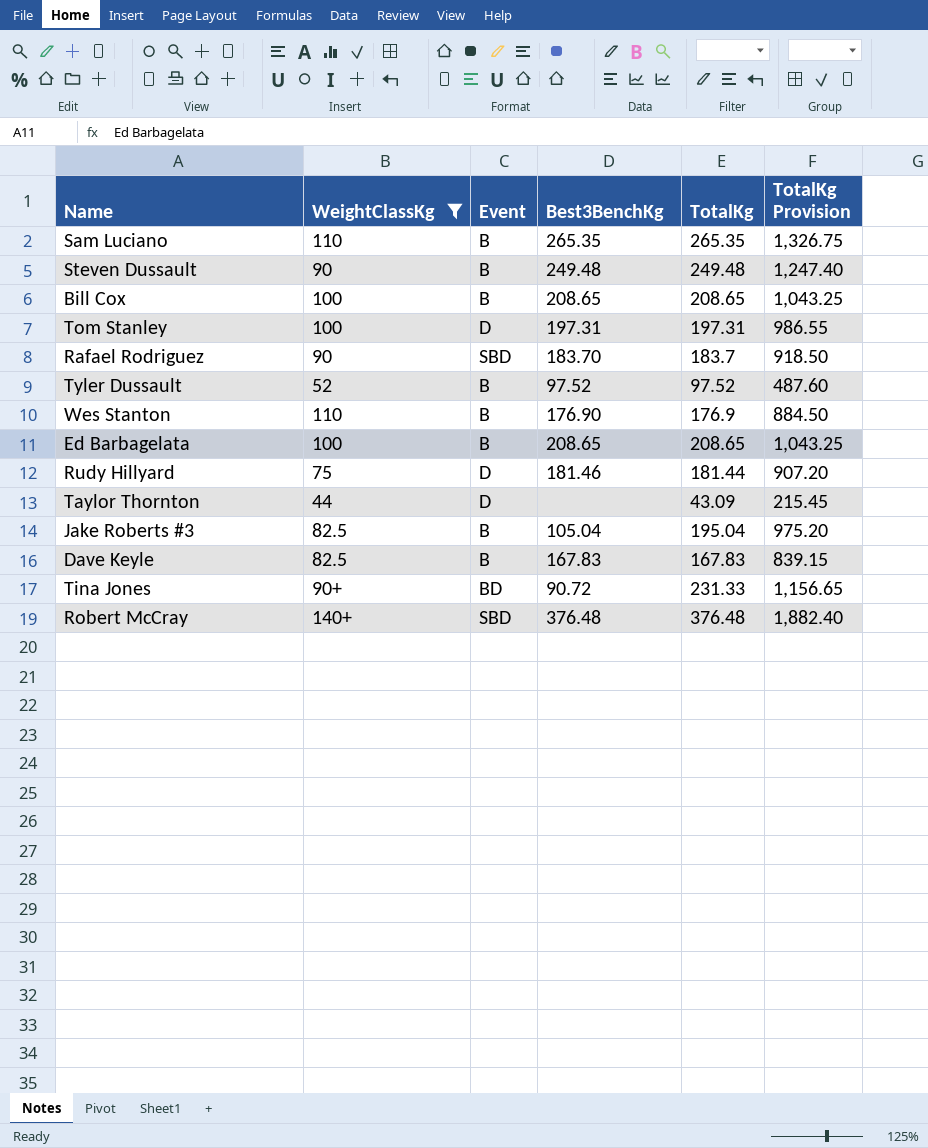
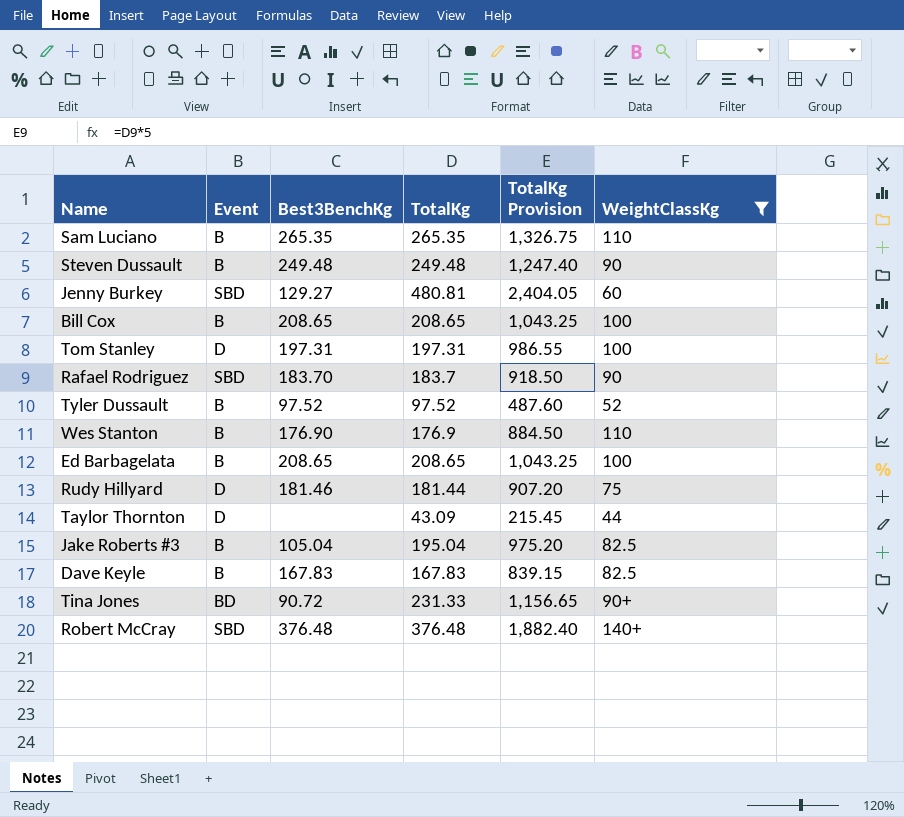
column WeightClassKg | position: 2 -> 6
row Jenny Burkey: none -> SBD | 129.27 | 480.81 | 2,404.05 | 60

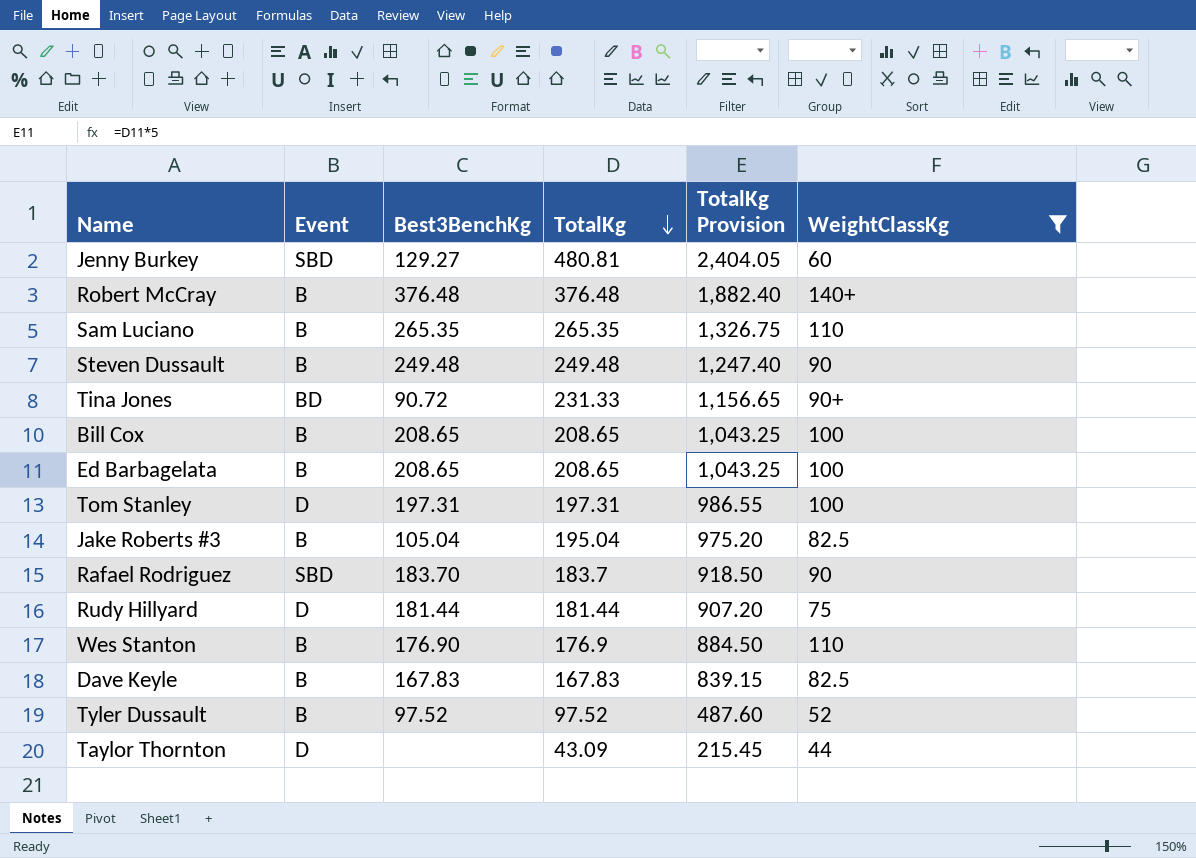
row order: none -> TotalKg descending
Robert McCray | Event: SBD -> B
Rudy Hillyard | Best3BenchKg: 181.46 -> 181.44

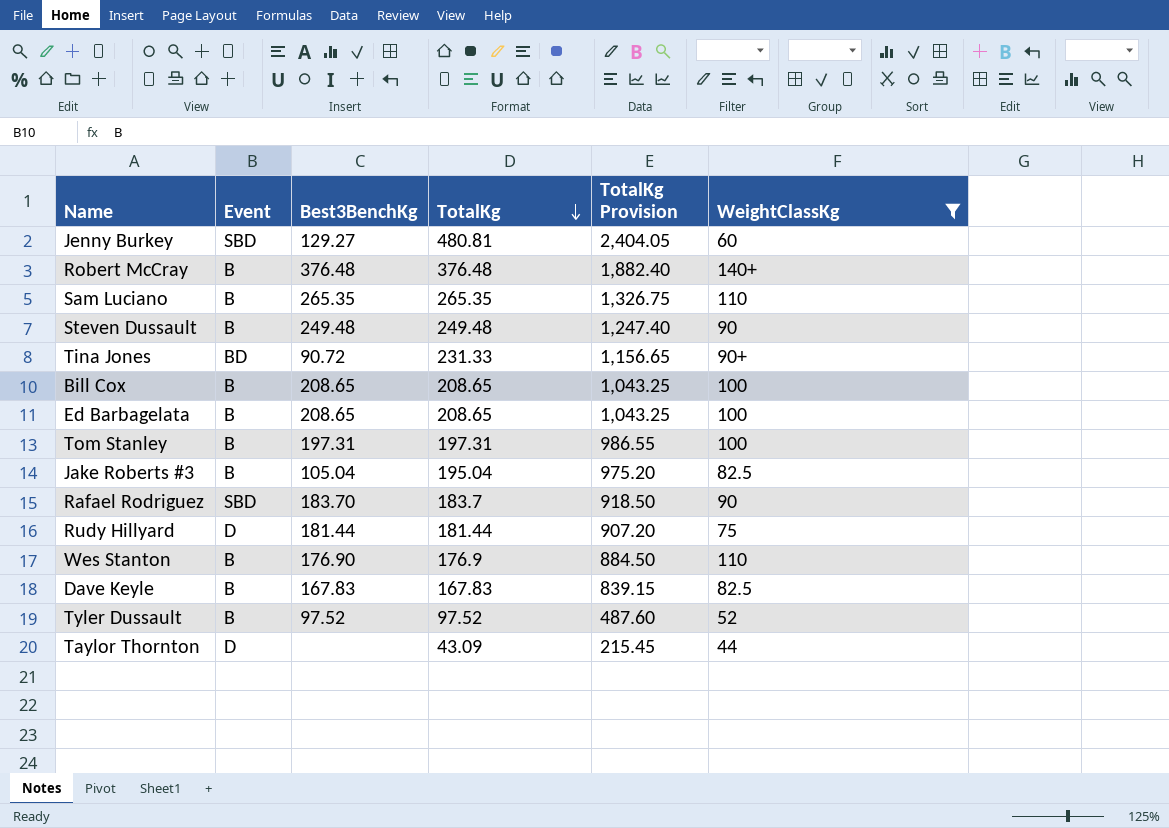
Tom Stanley | Event: D -> B

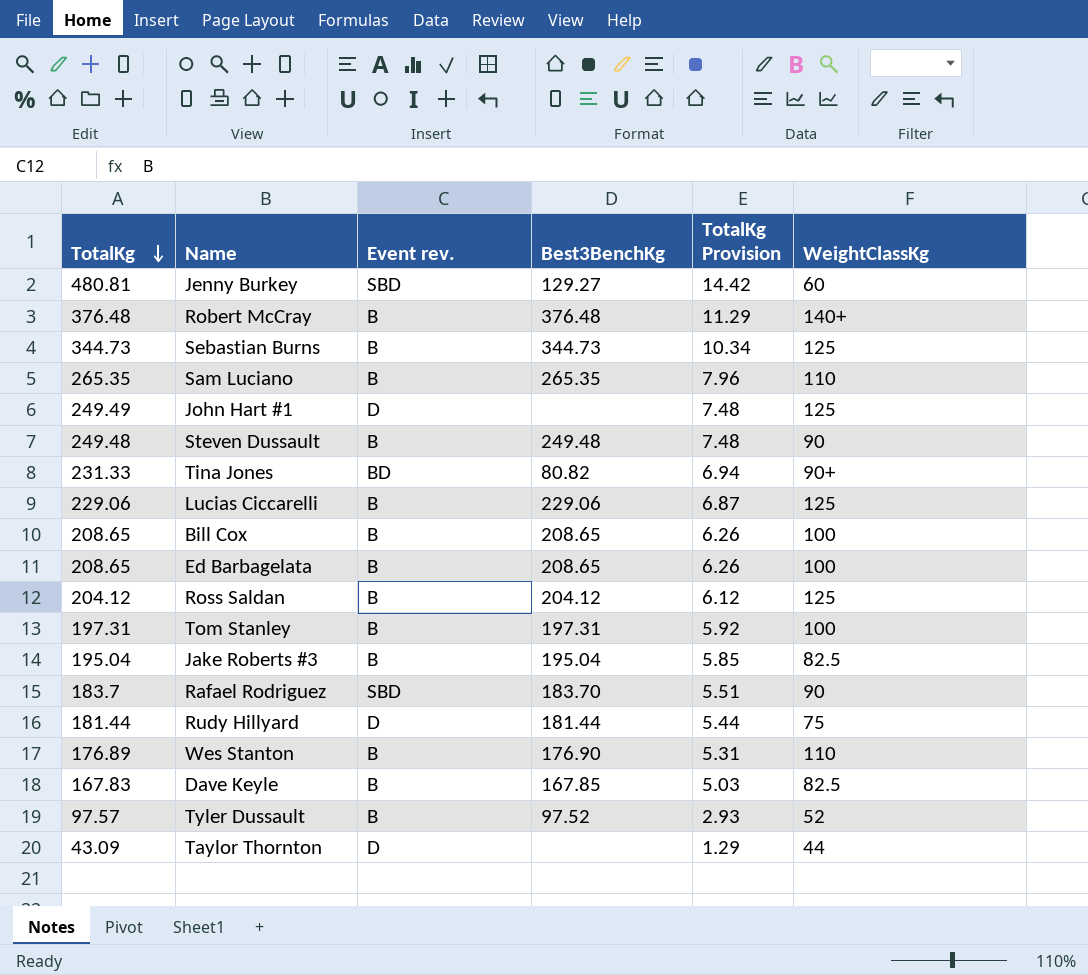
filter: WeightClassKg != 125 -> none
column TotalKg | position: 4 -> 1
column name: Event -> Event rev.
column TotalKg Provision | formula: [TotalKg] * 5 -> [TotalKg] * 0.03
Tina Jones | Best3BenchKg: 90.72 -> 80.82
Jake Roberts #3 | Best3BenchKg: 105.04 -> 195.04
Wes Stanton | TotalKg: 176.9 -> 176.89
Dave Keyle | Best3BenchKg: 167.83 -> 167.85
Tyler Dussault | TotalKg: 97.52 -> 97.57

